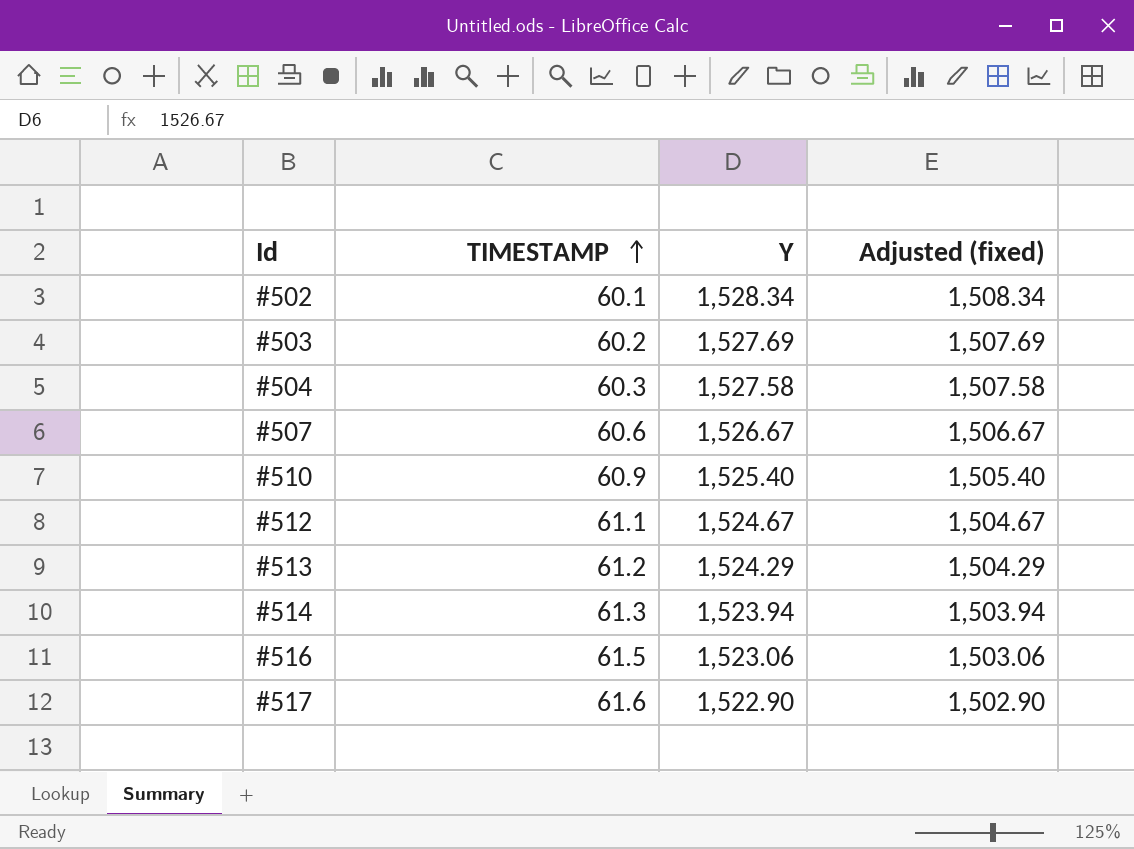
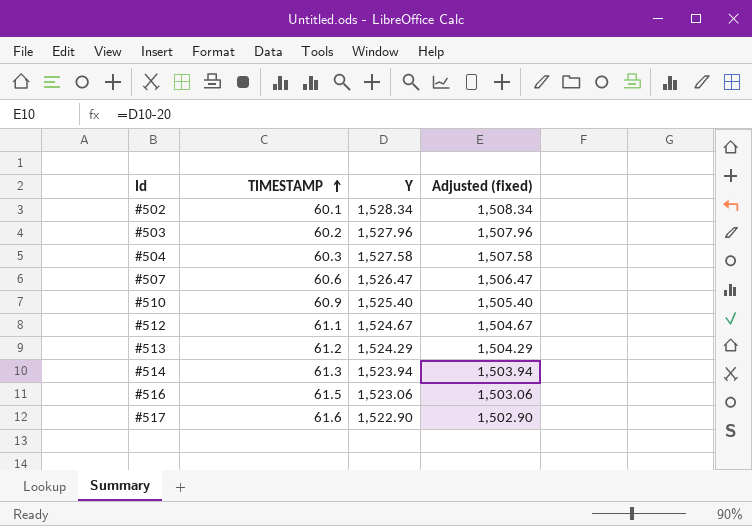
#503 | Y: 1,527.69 -> 1,527.96
#503 | Adjusted (fixed): 1,507.69 -> 1,507.96
#507 | Y: 1,526.67 -> 1,526.47
#507 | Adjusted (fixed): 1,506.67 -> 1,506.47

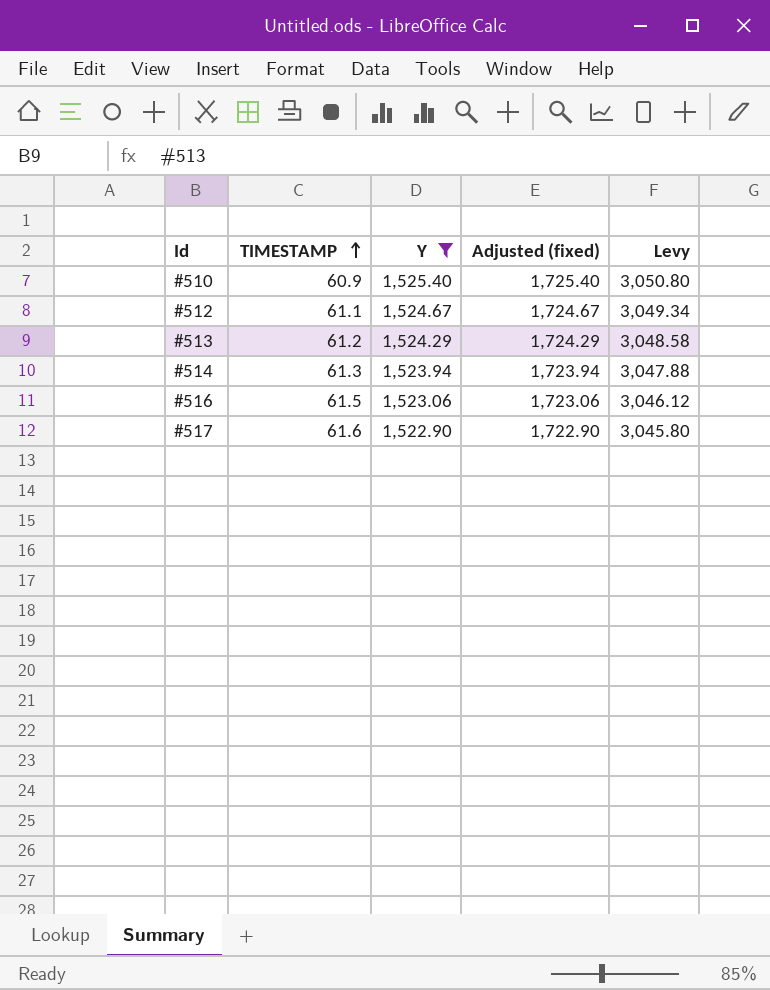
filter: none -> Y <= 1,525.40
column Adjusted (fixed) | formula: [Y] - 20 -> [Y] + 200
column Levy | formula: none -> [Y] * 2

